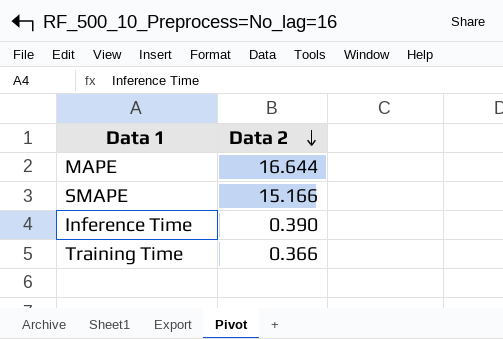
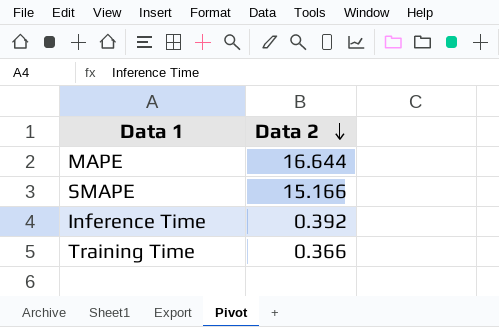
Inference Time | Data 2: 0.390 -> 0.392

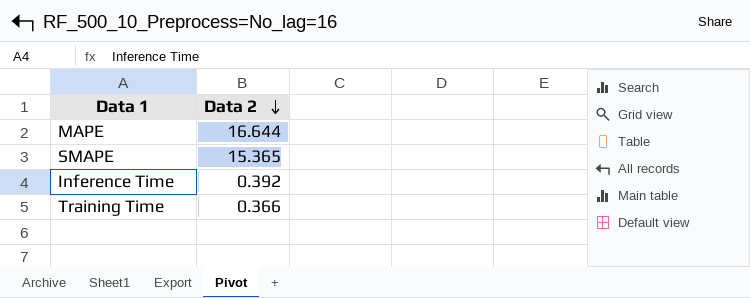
SMAPE | Data 2: 15.166 -> 15.365

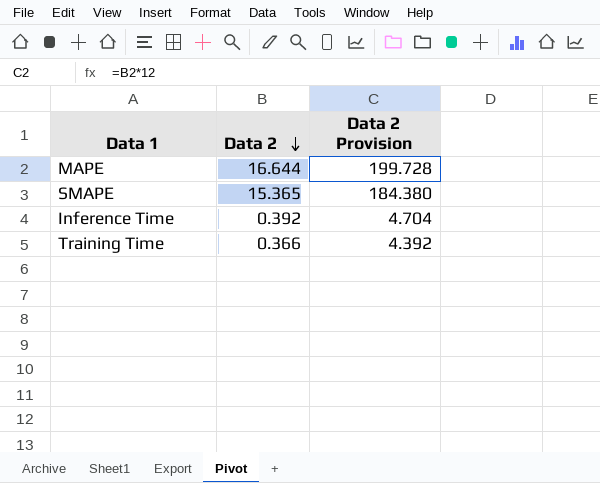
column Data 2 Provision | formula: none -> [Data 2] * 12

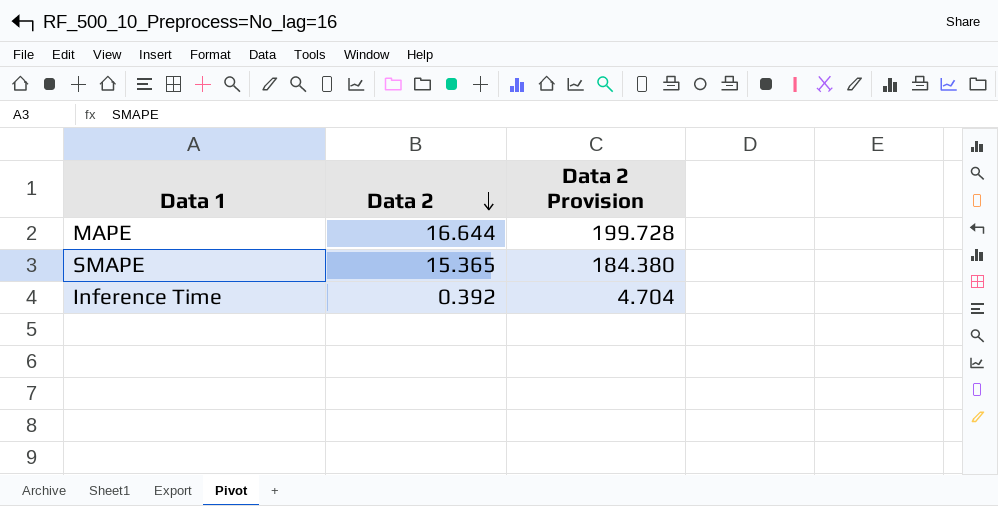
row Training Time: 0.366 | 4.392 -> none

